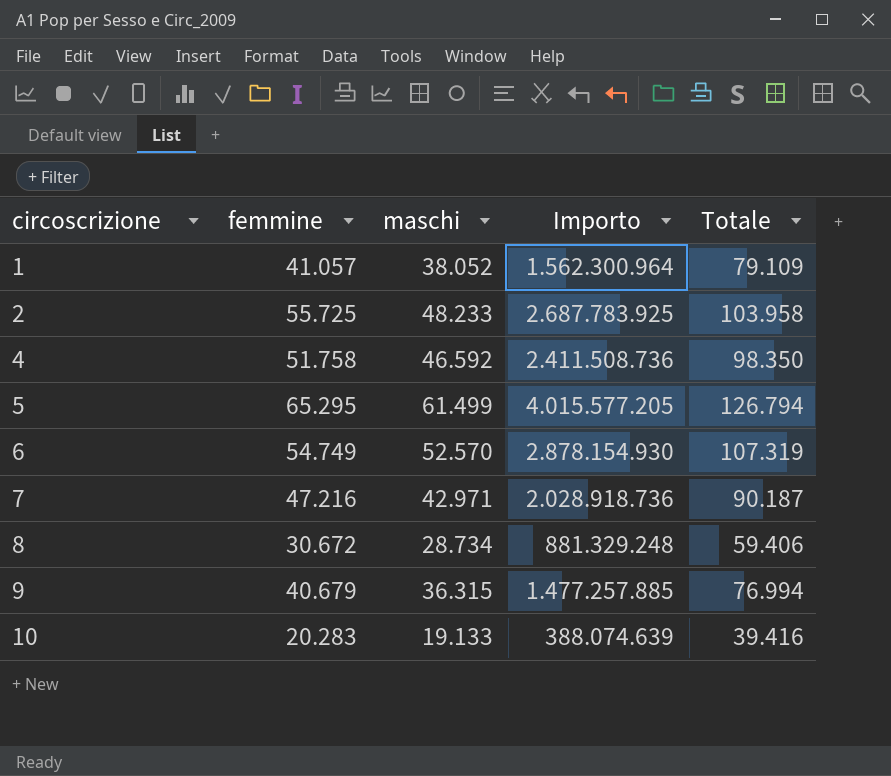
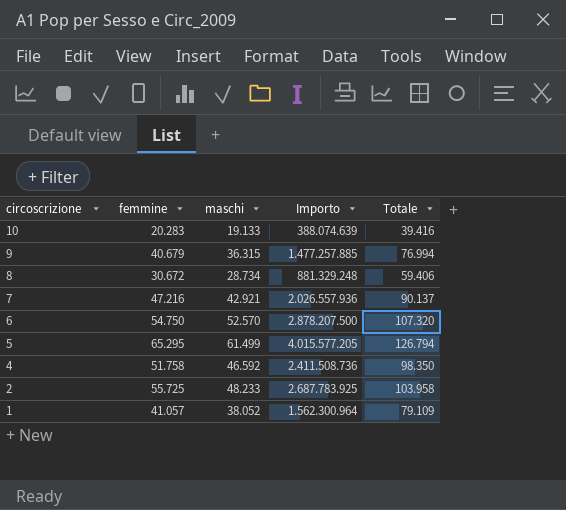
row order: circoscrizione ascending -> circoscrizione descending
7 | maschi: 42.971 -> 42.921
7 | Importo: 2.028.918.736 -> 2.026.557.936
7 | Totale: 90.187 -> 90.137
6 | femmine: 54.749 -> 54.750
6 | Importo: 2.878.154.930 -> 2.878.207.500
6 | Totale: 107.319 -> 107.320

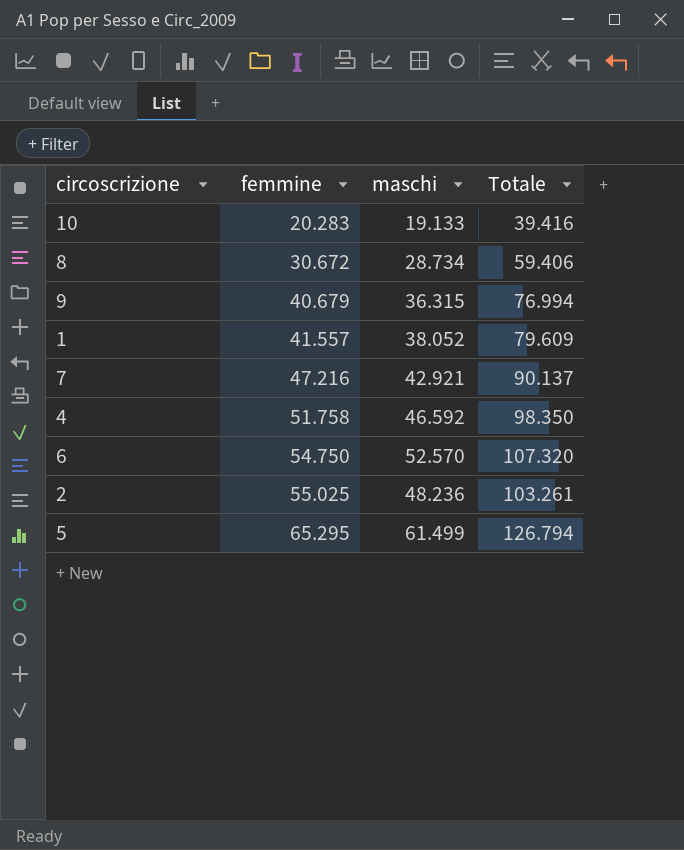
row order: circoscrizione descending -> femmine ascending
column Importo | formula: [femmine] * [maschi] -> none
1 | femmine: 41.057 -> 41.557
1 | Totale: 79.109 -> 79.609
2 | femmine: 55.725 -> 55.025
2 | maschi: 48.233 -> 48.236
2 | Totale: 103.958 -> 103.261

